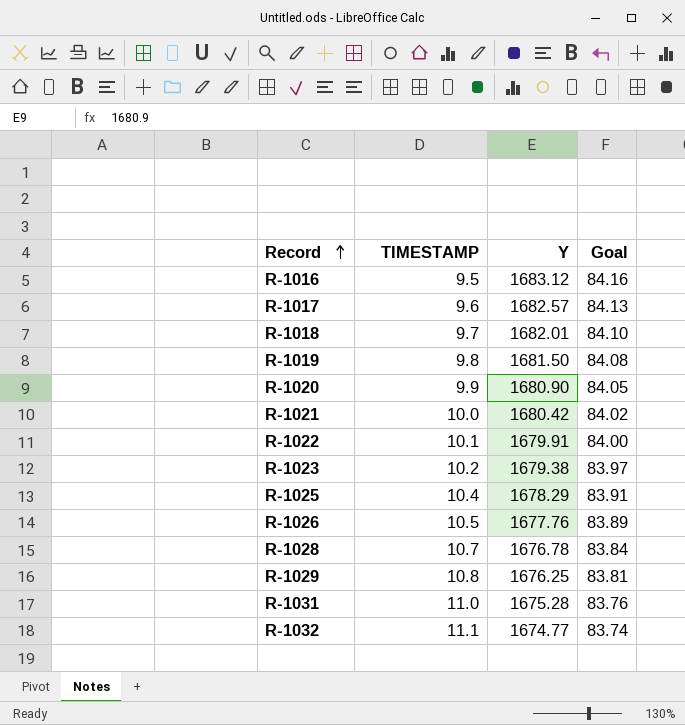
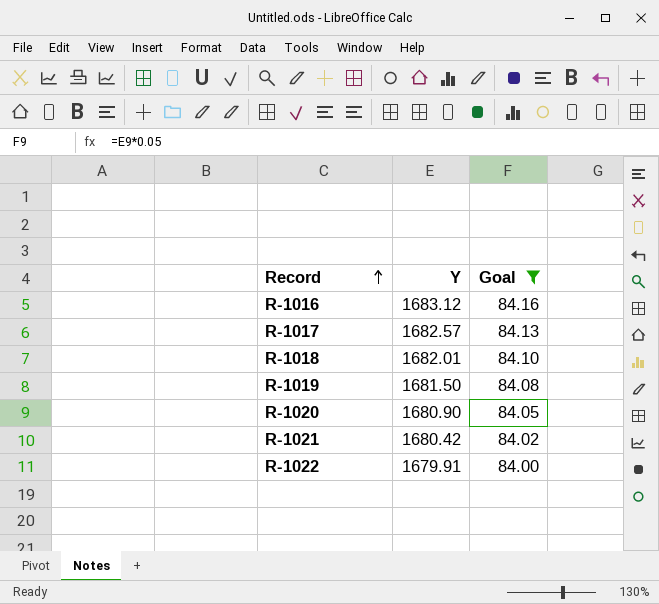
filter: none -> Goal >= 84.00
column TIMESTAMP | position: 2 -> none

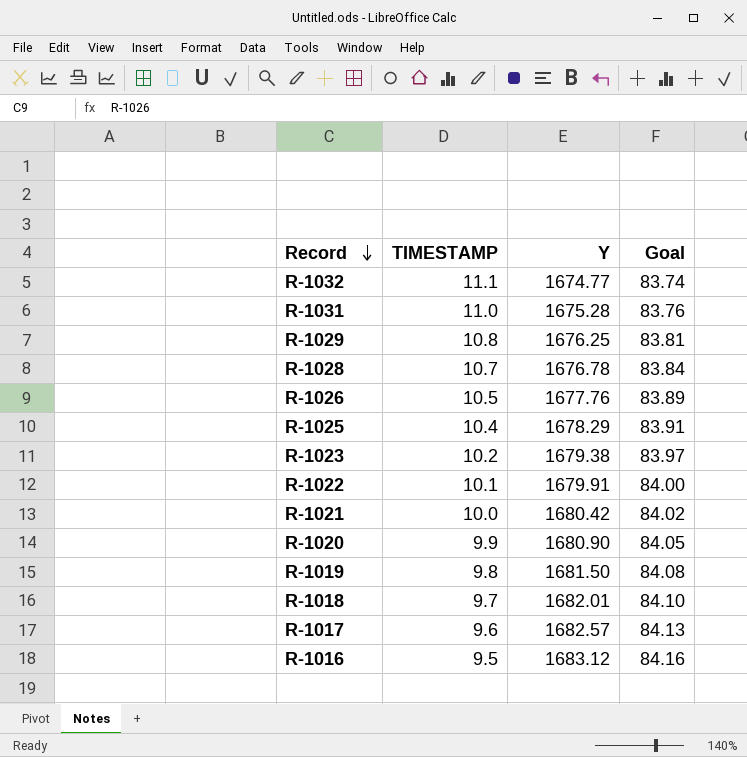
filter: Goal >= 84.00 -> none
row order: Record ascending -> Record descending
column TIMESTAMP | position: none -> 2

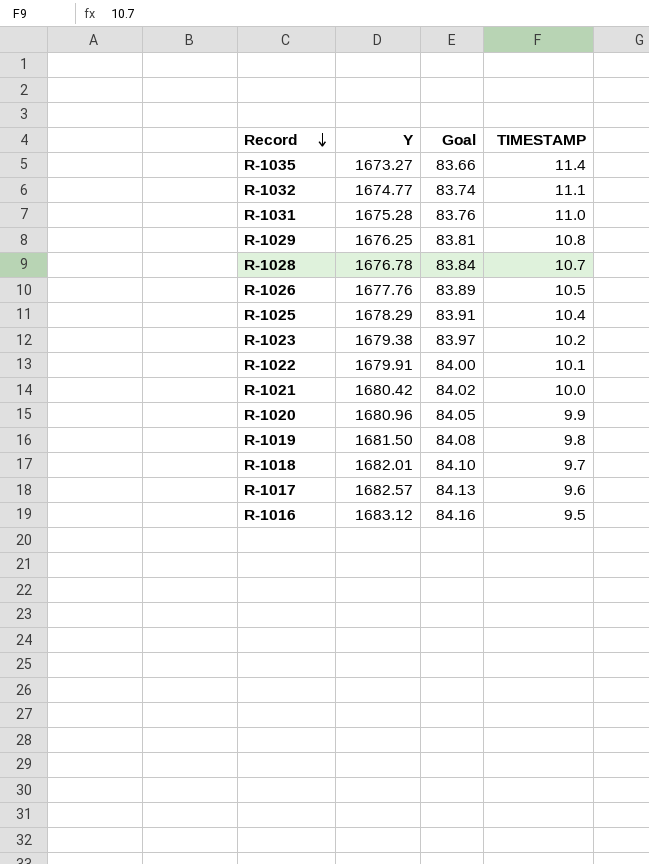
column TIMESTAMP | position: 2 -> 4
row R-1035: none -> 1673.27 | 83.66 | 11.4
R-1020 | Y: 1680.90 -> 1680.96

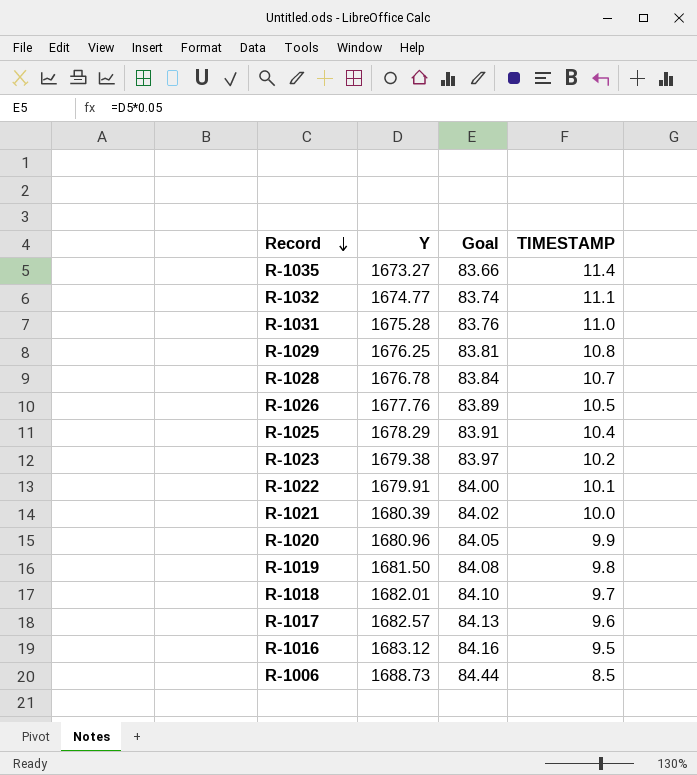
R-1021 | Y: 1680.42 -> 1680.39
row R-1006: none -> 1688.73 | 84.44 | 8.5

